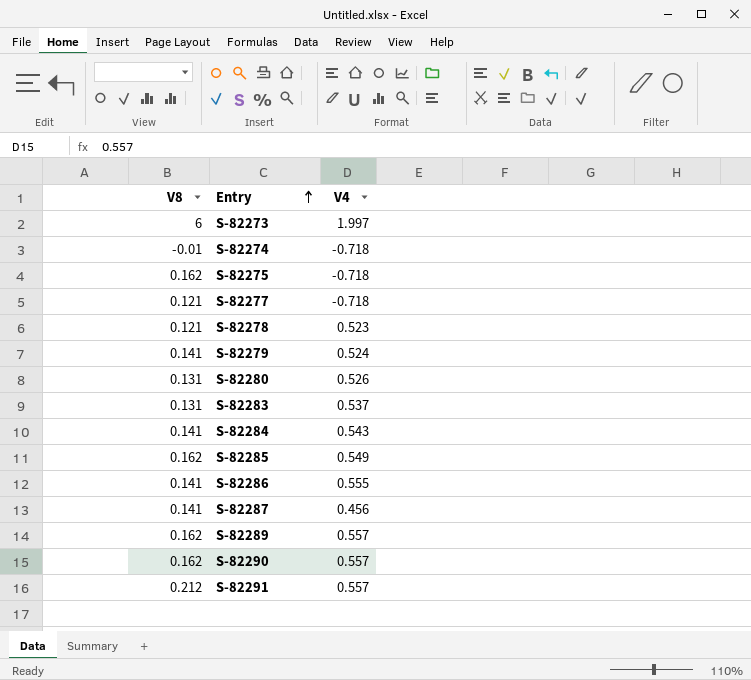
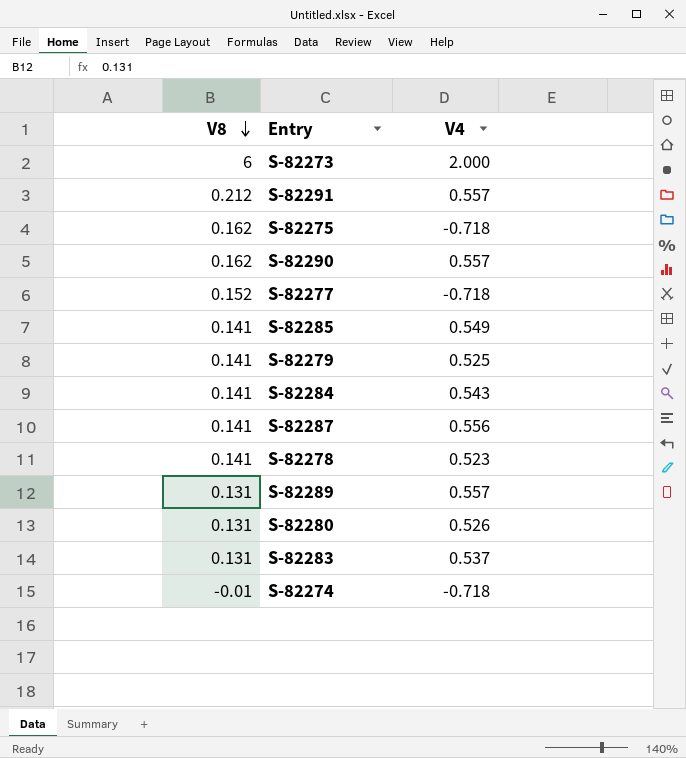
row order: Entry ascending -> V8 descending
row S-82286: 0.141 | 0.555 -> none
S-82273 | V4: 1.997 -> 2.000
S-82277 | V8: 0.121 -> 0.152
S-82285 | V8: 0.162 -> 0.141
S-82279 | V4: 0.524 -> 0.525
S-82287 | V4: 0.456 -> 0.556
S-82278 | V8: 0.121 -> 0.141
S-82289 | V8: 0.162 -> 0.131

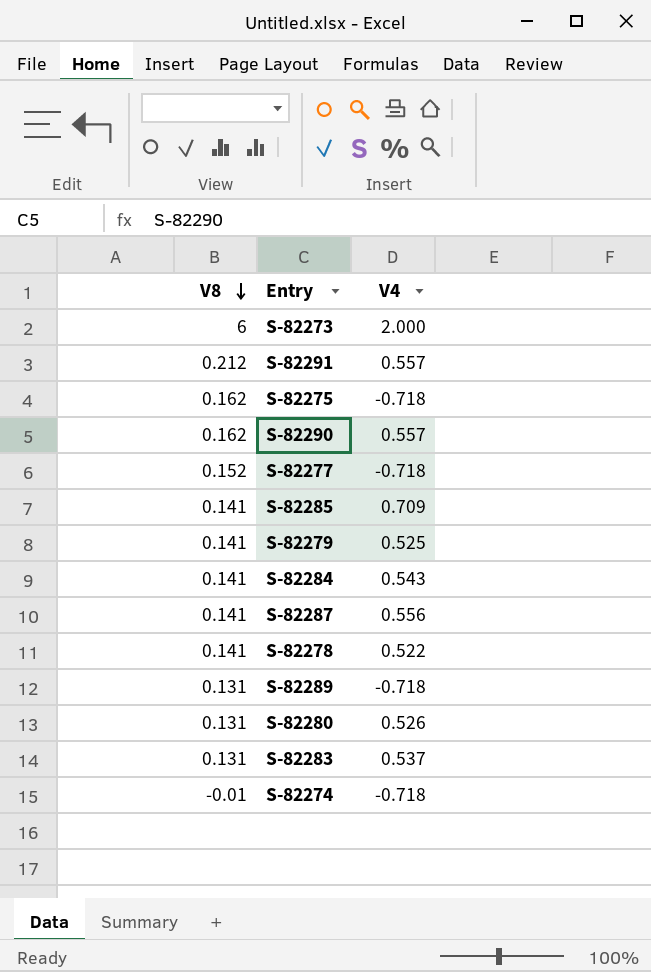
S-82285 | V4: 0.549 -> 0.709
S-82278 | V4: 0.523 -> 0.522
S-82289 | V4: 0.557 -> -0.718

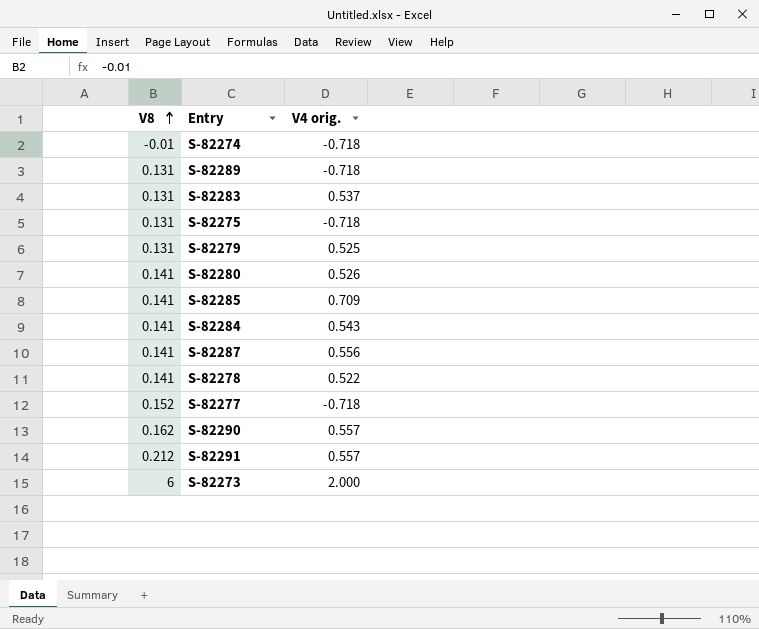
row order: V8 descending -> V8 ascending
column name: V4 -> V4 orig.
S-82275 | V8: 0.162 -> 0.131
S-82279 | V8: 0.141 -> 0.131
S-82280 | V8: 0.131 -> 0.141

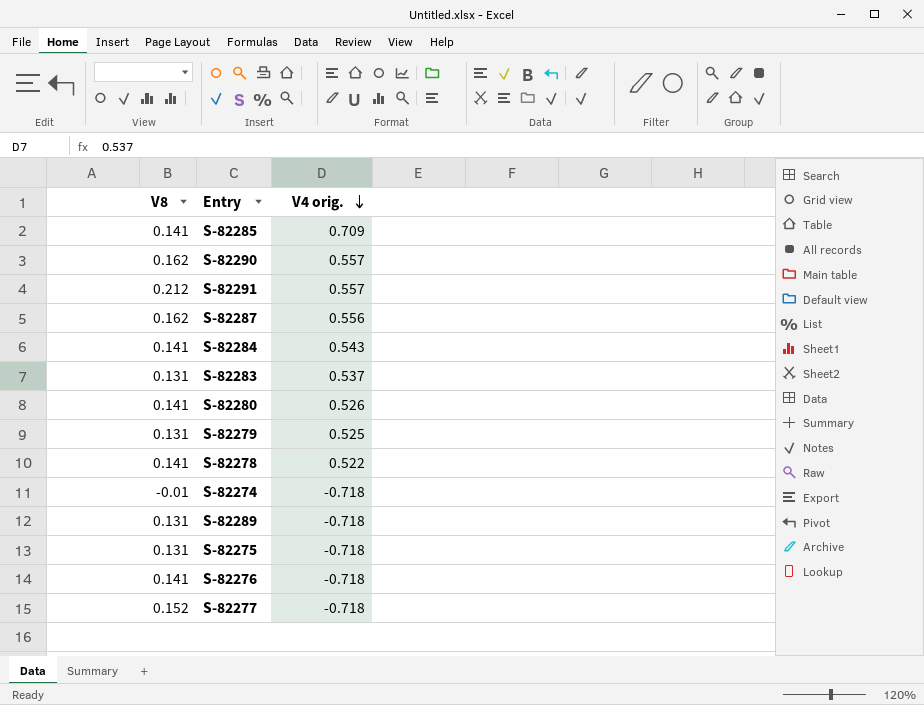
row order: V8 ascending -> V4 orig. descending
row S-82273: 6 | 2.000 -> none
S-82287 | V8: 0.141 -> 0.162
row S-82276: none -> 0.141 | -0.718

